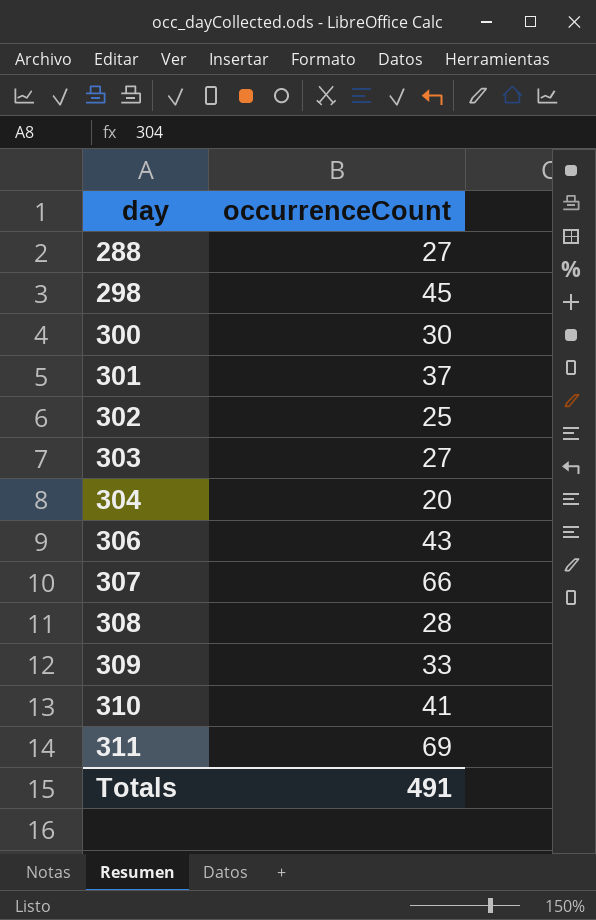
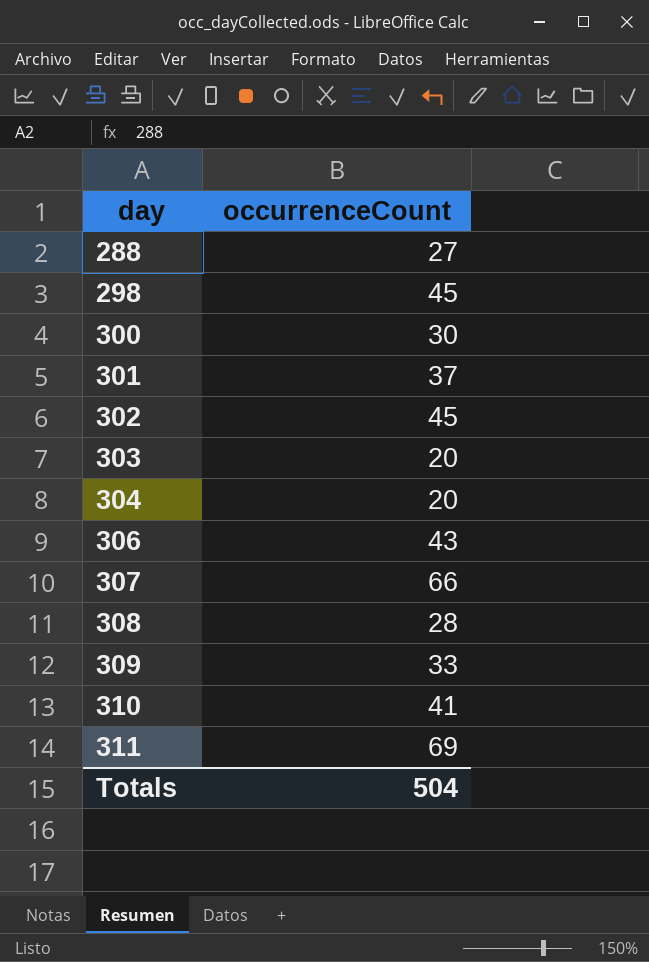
302 | occurrenceCount: 25 -> 45
303 | occurrenceCount: 27 -> 20
Totals | occurrenceCount: 491 -> 504

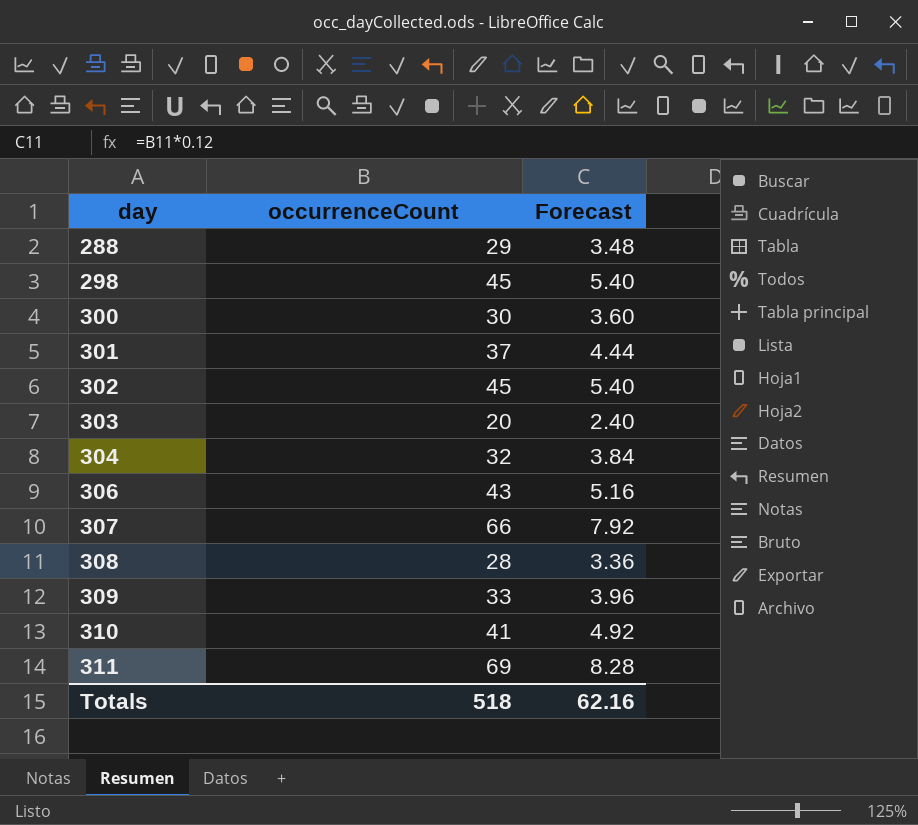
column Forecast | formula: none -> [occurrenceCount] * 0.12
288 | occurrenceCount: 27 -> 29
304 | occurrenceCount: 20 -> 32
Totals | occurrenceCount: 504 -> 518

